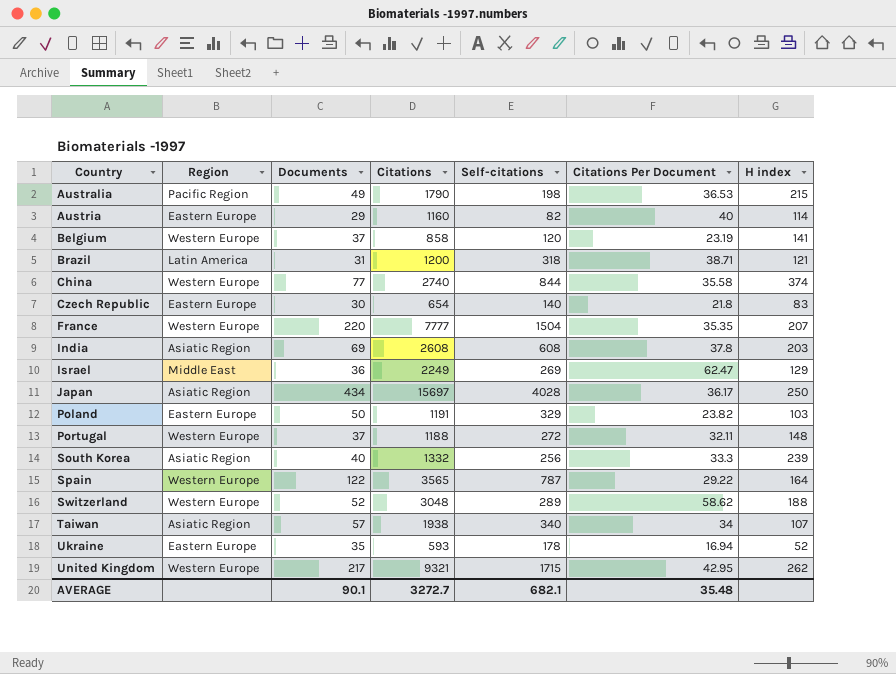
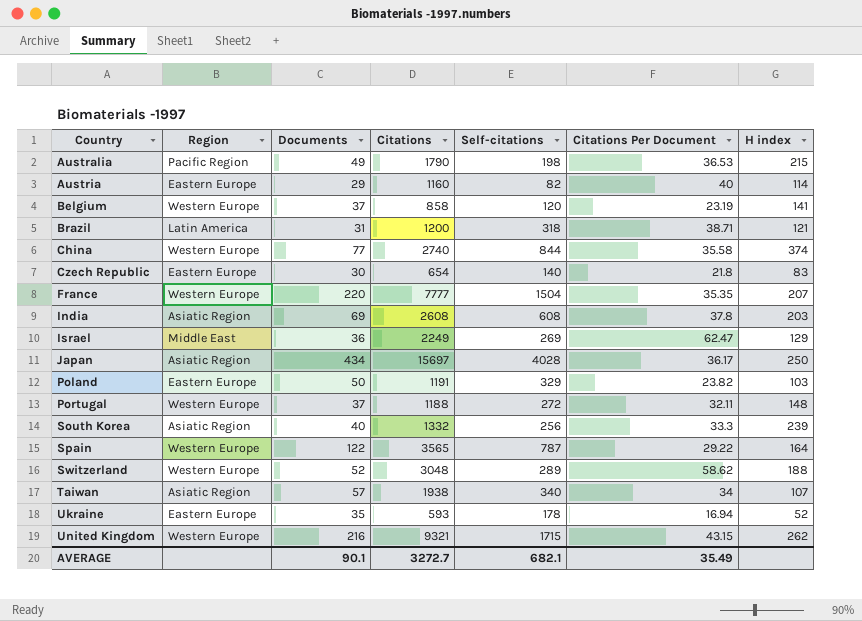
United Kingdom | Documents: 217 -> 216
United Kingdom | Citations Per Document: 42.95 -> 43.15
AVERAGE | Citations Per Document: 35.48 -> 35.49

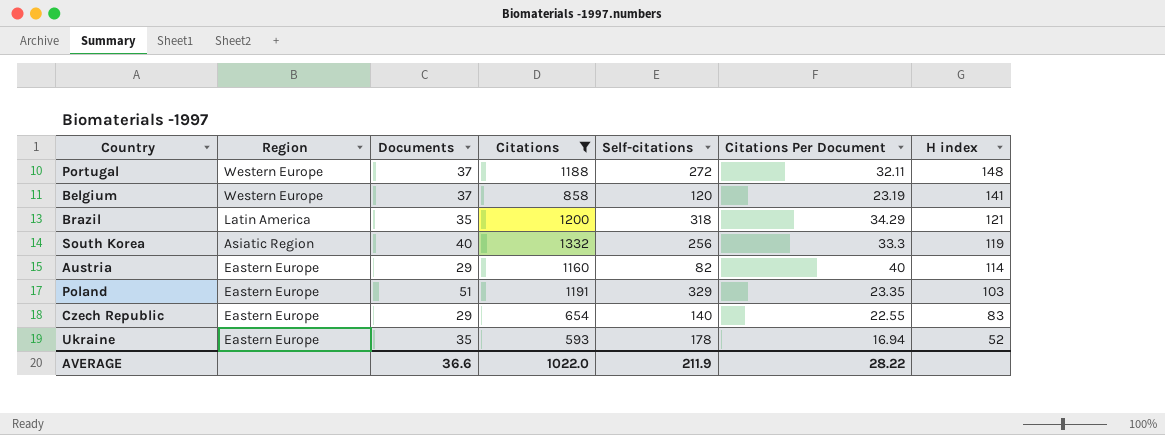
filter: none -> Citations <= 1332
row order: Country ascending -> H index descending
Brazil | Documents: 31 -> 35
Brazil | Citations Per Document: 38.71 -> 34.29
South Korea | H index: 239 -> 119
Poland | Documents: 50 -> 51
Poland | Citations Per Document: 23.82 -> 23.35
Czech Republic | Documents: 30 -> 29
Czech Republic | Citations Per Document: 21.8 -> 22.55
AVERAGE | Documents: 90.1 -> 36.6
AVERAGE | Citations: 3272.7 -> 1022.0
AVERAGE | Self-citations: 682.1 -> 211.9
AVERAGE | Citations Per Document: 35.49 -> 28.22

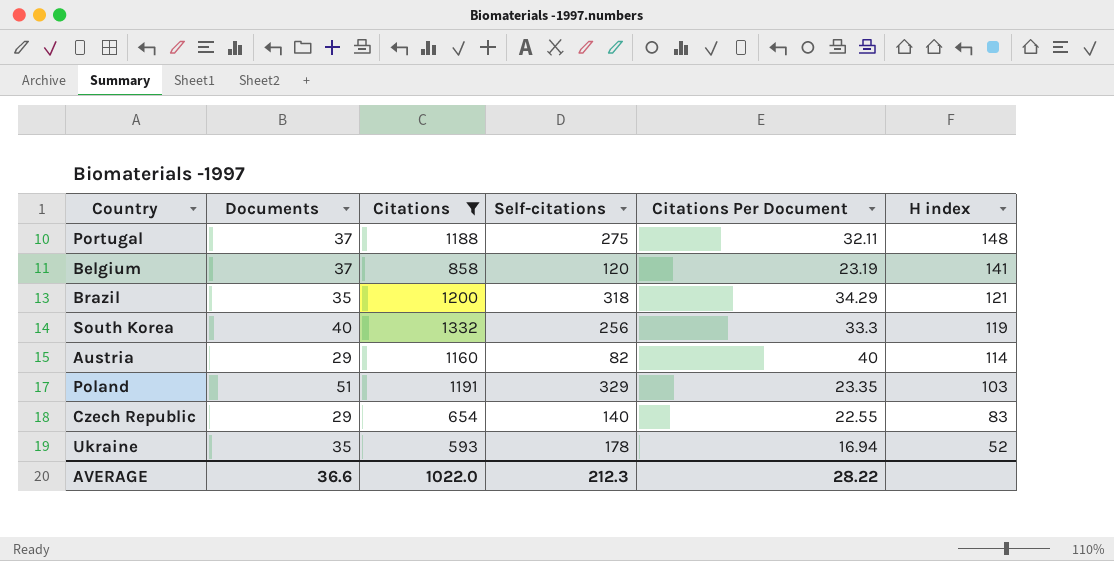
column Region | position: 2 -> none
Portugal | Self-citations: 272 -> 275
AVERAGE | Self-citations: 211.9 -> 212.3

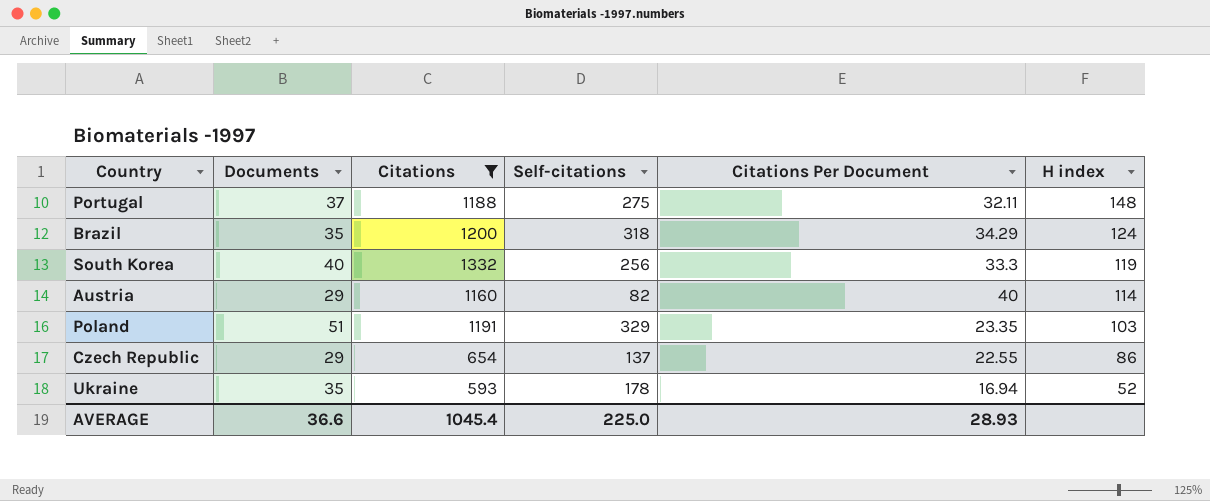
row Belgium: 37 | 858 | 120 | 23.19 | 141 -> none
Brazil | H index: 121 -> 124
Czech Republic | Self-citations: 140 -> 137
Czech Republic | H index: 83 -> 86
AVERAGE | Citations: 1022.0 -> 1045.4
AVERAGE | Self-citations: 212.3 -> 225.0
AVERAGE | Citations Per Document: 28.22 -> 28.93

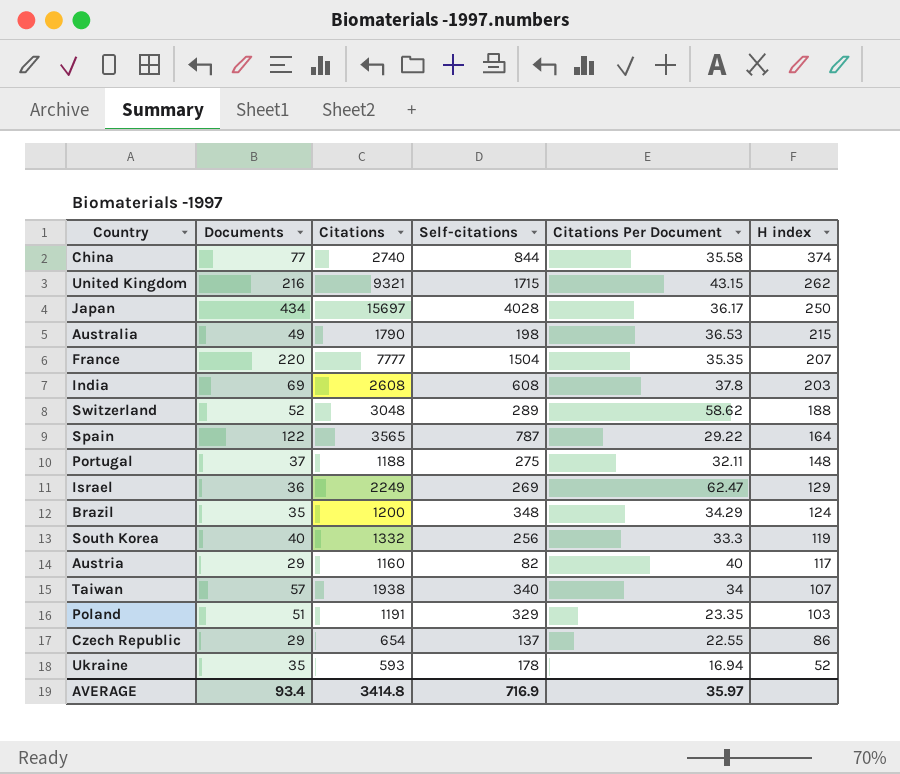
filter: Citations <= 1332 -> none
Brazil | Self-citations: 318 -> 348
Austria | H index: 114 -> 117
AVERAGE | Documents: 36.6 -> 93.4
AVERAGE | Citations: 1045.4 -> 3414.8
AVERAGE | Self-citations: 225.0 -> 716.9
AVERAGE | Citations Per Document: 28.93 -> 35.97

